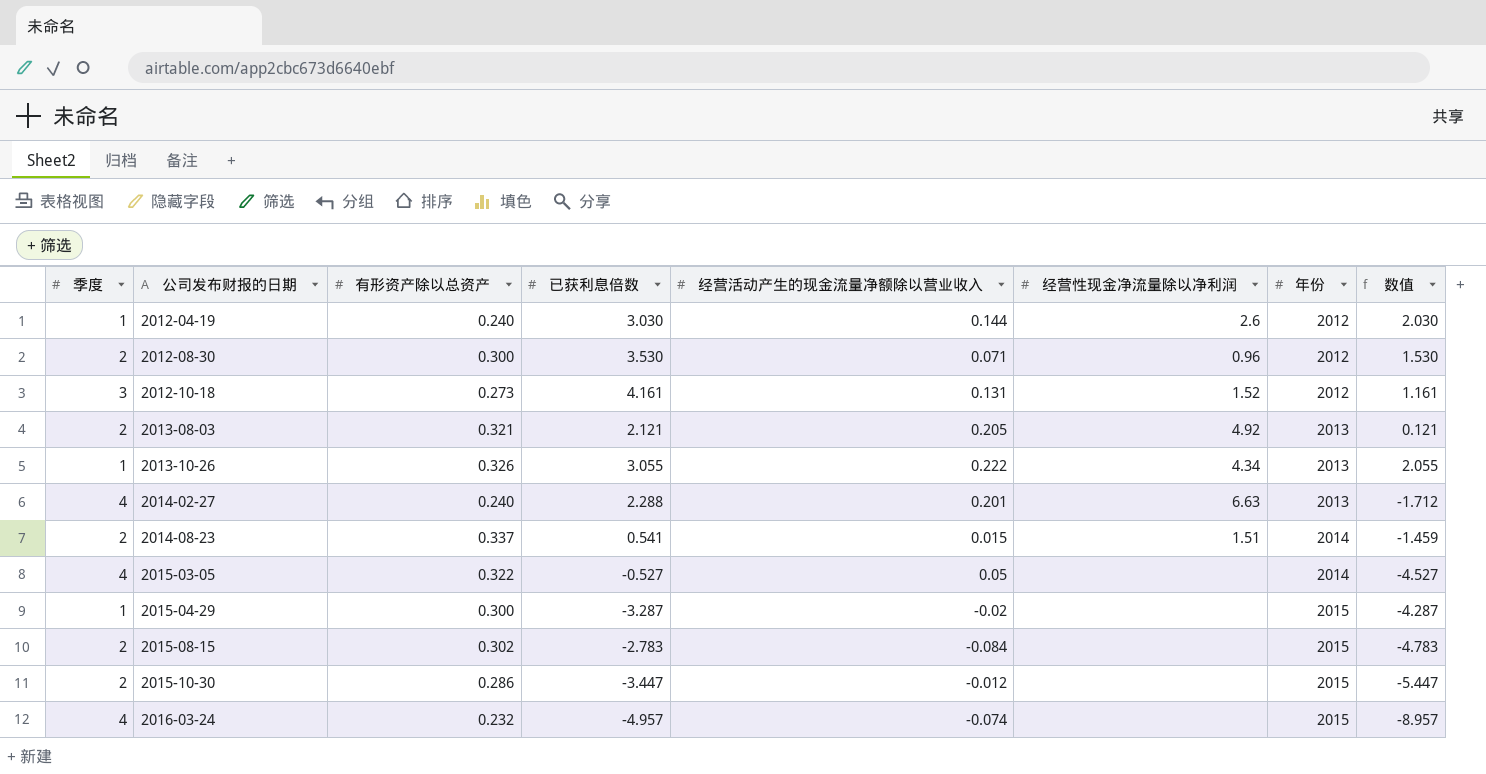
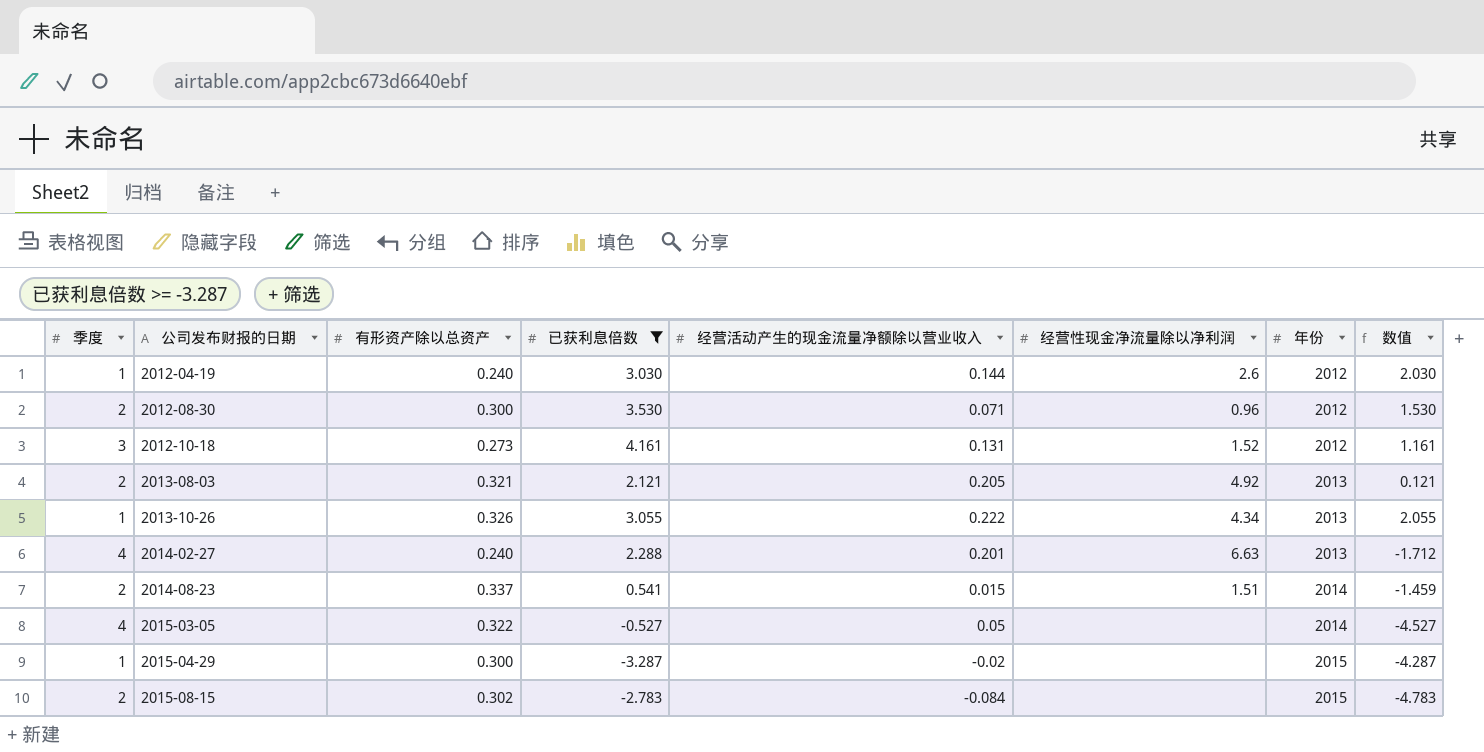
filter: none -> 已获利息倍数 >= -3.287

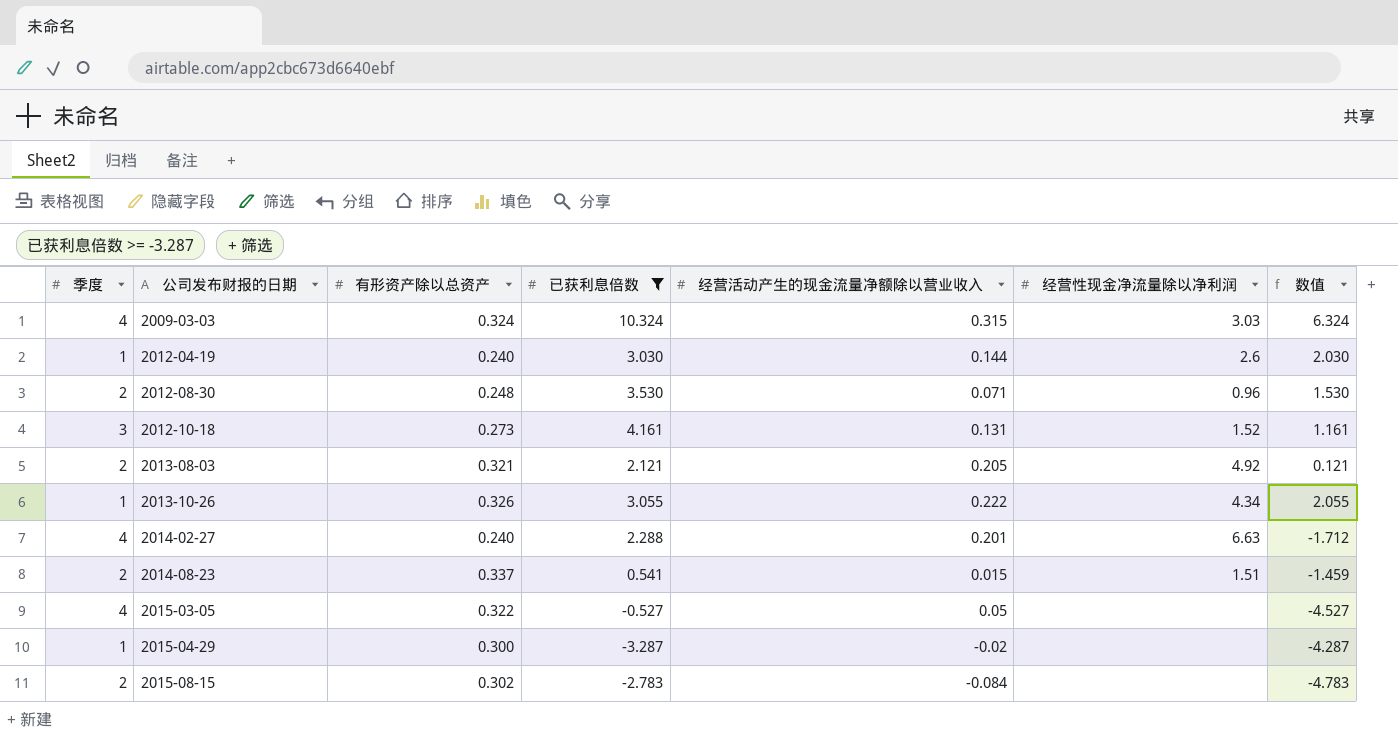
column 年份 | position: 7 -> none
row 2009-03-03: none -> 4 | 0.324 | 10.324 | 0.315 | 3.03 | 6.324
2012-08-30 | 有形资产除以总资产: 0.300 -> 0.248

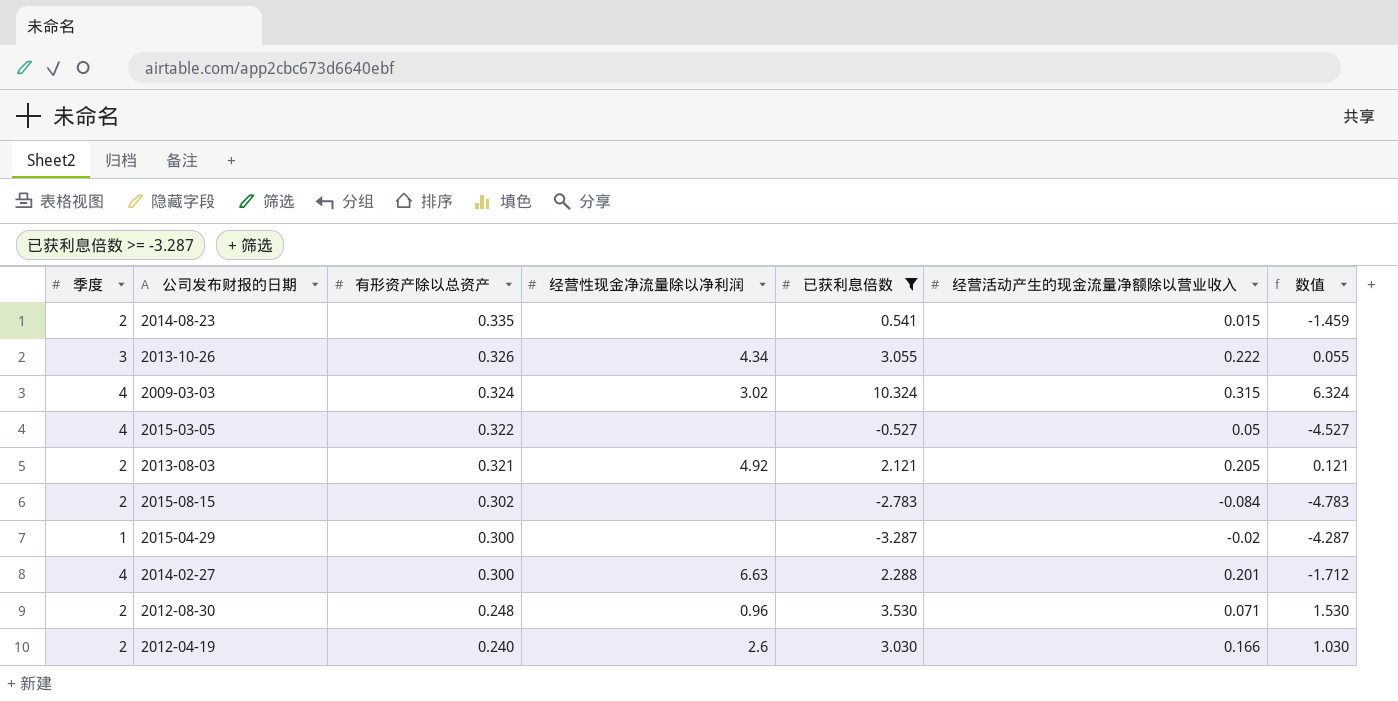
row order: 公司发布财报的日期 ascending -> 有形资产除以总资产 descending
column 经营性现金净流量除以净利润 | position: 6 -> 4
row 2012-10-18: 3 | 0.273 | 4.161 | 0.131 | 1.52 | 1.161 -> none
2014-08-23 | 有形资产除以总资产: 0.337 -> 0.335
2014-08-23 | 经营性现金净流量除以净利润: 1.51 -> none
2013-10-26 | 季度: 1 -> 3
2013-10-26 | 数值: 2.055 -> 0.055
2009-03-03 | 经营性现金净流量除以净利润: 3.03 -> 3.02
2014-02-27 | 有形资产除以总资产: 0.240 -> 0.300
2012-04-19 | 季度: 1 -> 2
2012-04-19 | 经营活动产生的现金流量净额除以营业收入: 0.144 -> 0.166
2012-04-19 | 数值: 2.030 -> 1.030

